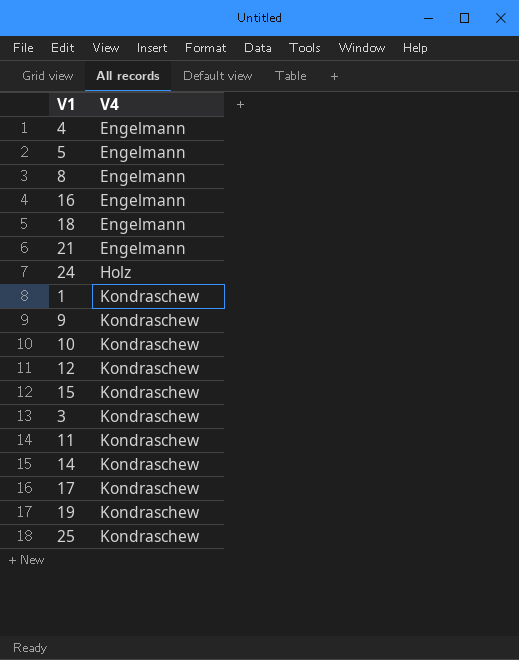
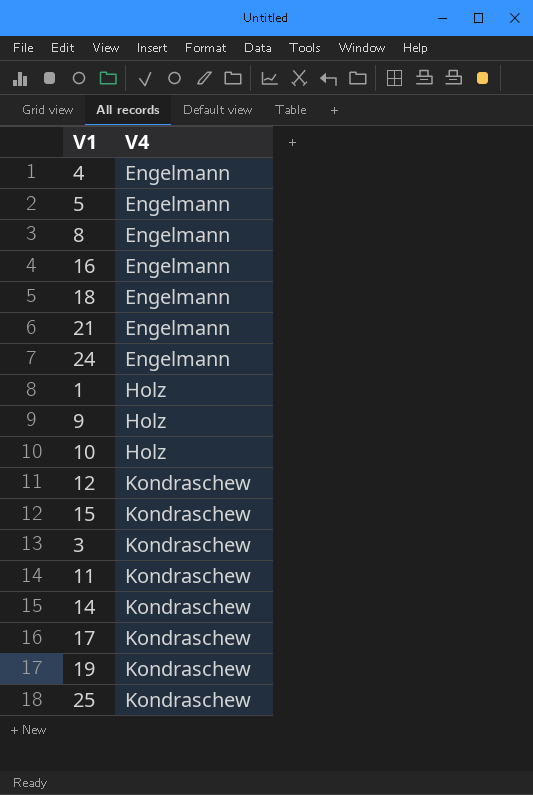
24 | V4: Holz -> Engelmann
1 | V4: Kondraschew -> Holz
9 | V4: Kondraschew -> Holz
10 | V4: Kondraschew -> Holz

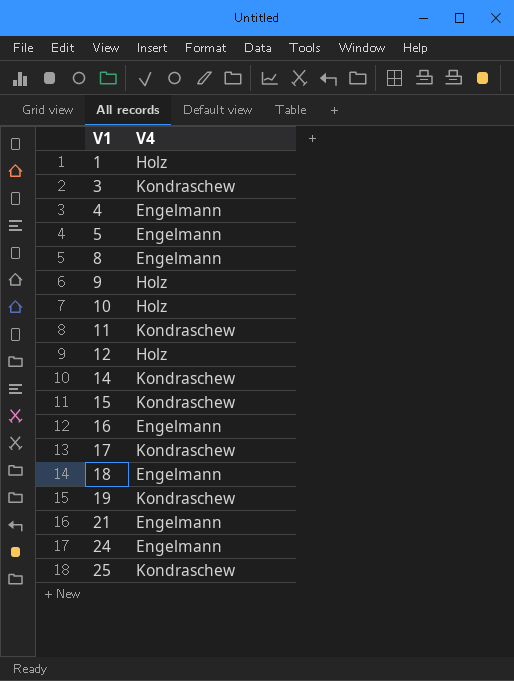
row order: V4 ascending -> V1 ascending
12 | V4: Kondraschew -> Holz

